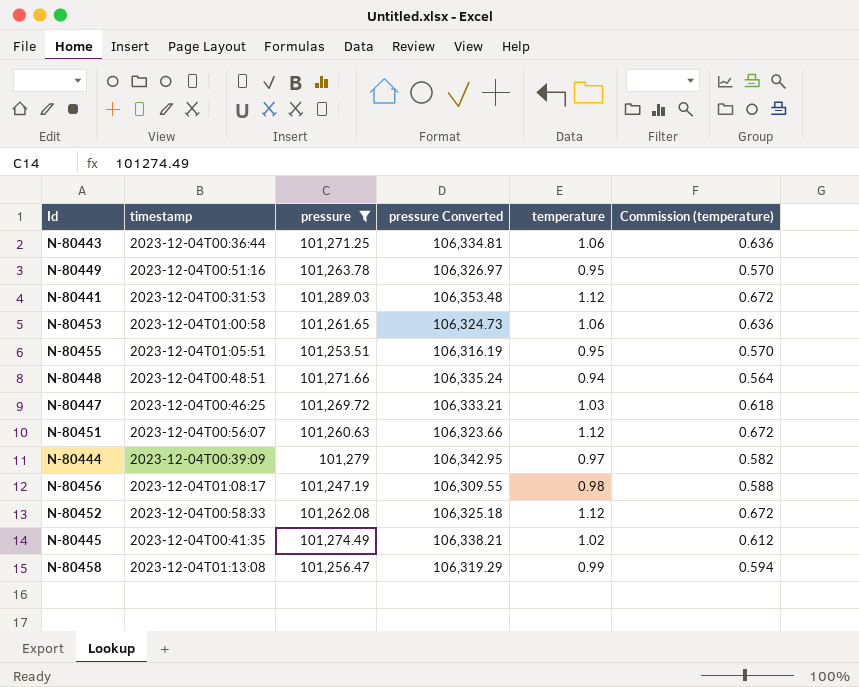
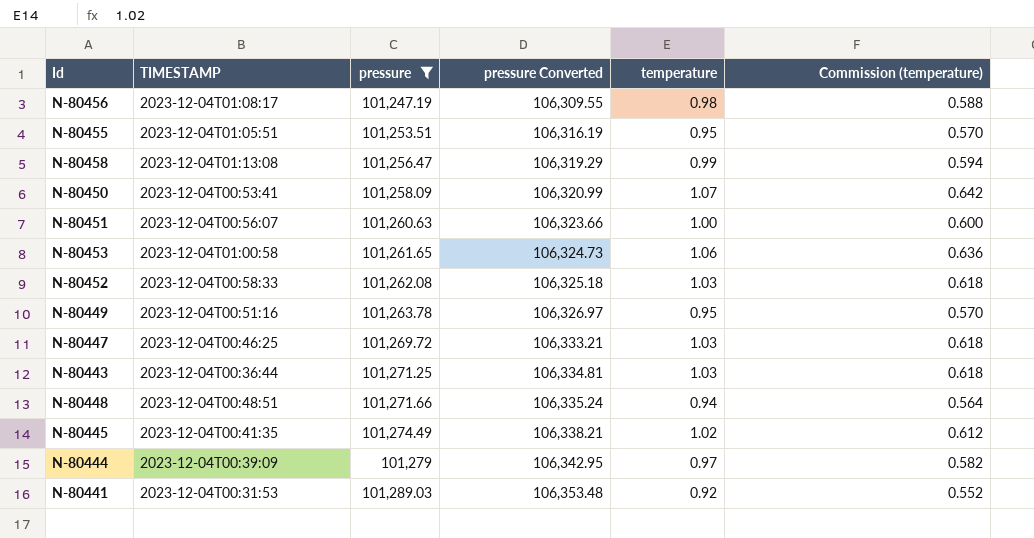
row order: none -> pressure ascending
column name: timestamp -> TIMESTAMP
row N-80450: none -> 2023-12-04T00:53:41 | 101,258.09 | 106,320.99 | 1.07 | 0.642
N-80451 | temperature: 1.12 -> 1.00
N-80451 | Commission (temperature): 0.672 -> 0.600
N-80452 | temperature: 1.12 -> 1.03
N-80452 | Commission (temperature): 0.672 -> 0.618
N-80443 | temperature: 1.06 -> 1.03
N-80443 | Commission (temperature): 0.636 -> 0.618
N-80441 | temperature: 1.12 -> 0.92
N-80441 | Commission (temperature): 0.672 -> 0.552

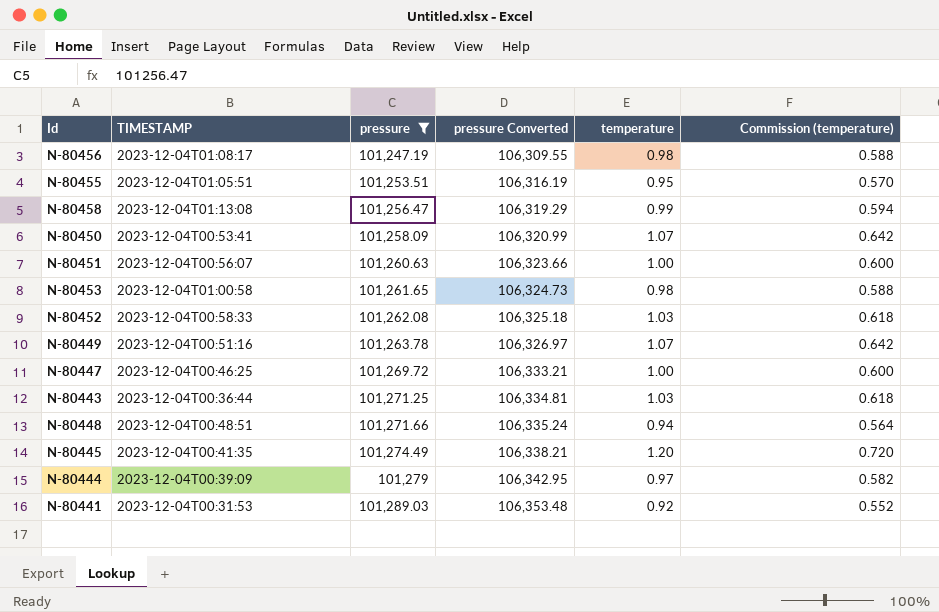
N-80453 | temperature: 1.06 -> 0.98
N-80453 | Commission (temperature): 0.636 -> 0.588
N-80449 | temperature: 0.95 -> 1.07
N-80449 | Commission (temperature): 0.570 -> 0.642
N-80447 | temperature: 1.03 -> 1.00
N-80447 | Commission (temperature): 0.618 -> 0.600
N-80445 | temperature: 1.02 -> 1.20
N-80445 | Commission (temperature): 0.612 -> 0.720

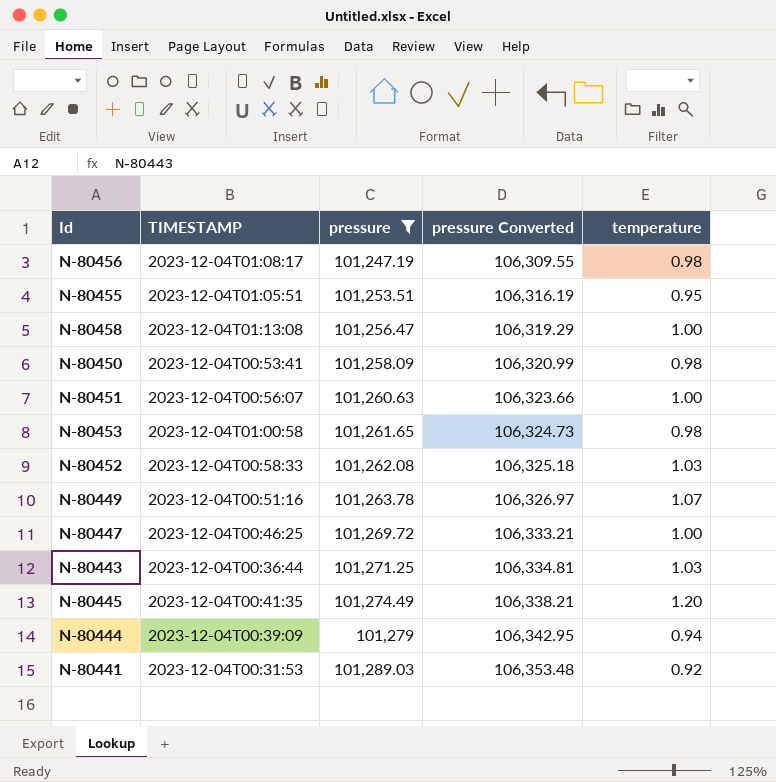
column Commission (temperature) | formula: [temperature] * 0.6 -> none
row N-80448: 2023-12-04T00:48:51 | 101,271.66 | 106,335.24 | 0.94 | 0.564 -> none
N-80458 | temperature: 0.99 -> 1.00
N-80450 | temperature: 1.07 -> 0.98
N-80444 | temperature: 0.97 -> 0.94

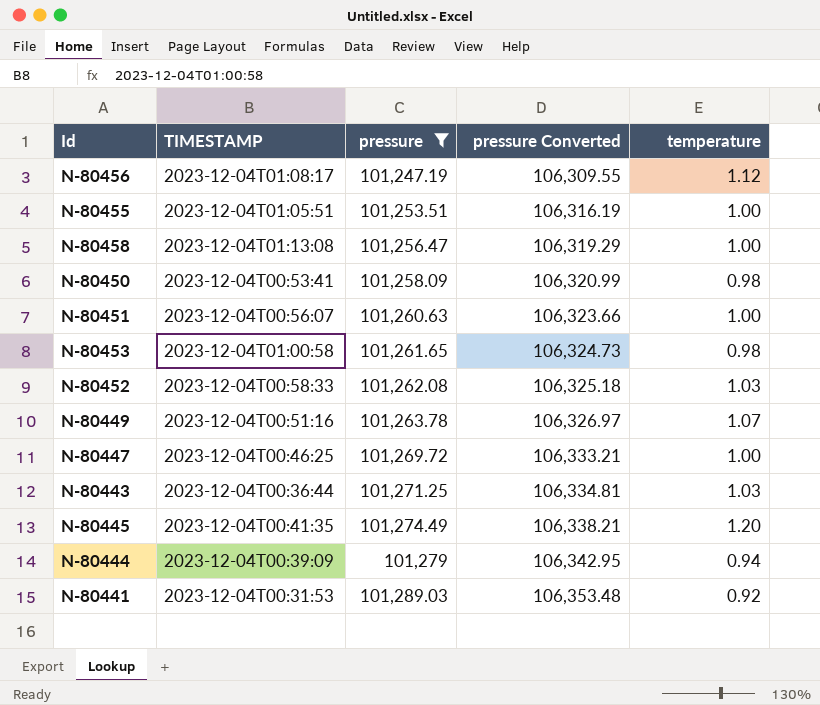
N-80456 | temperature: 0.98 -> 1.12
N-80455 | temperature: 0.95 -> 1.00

